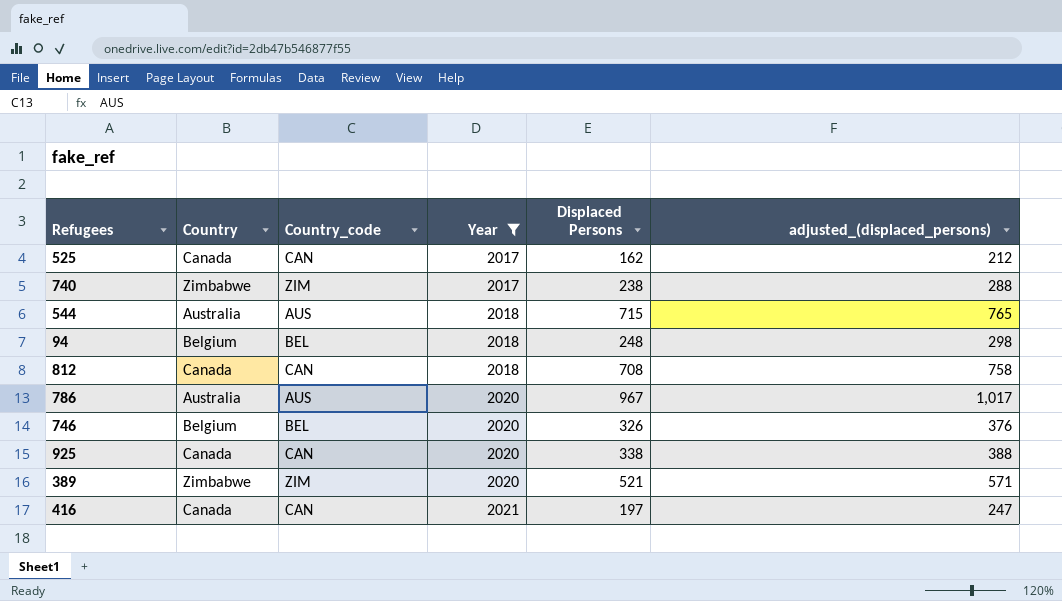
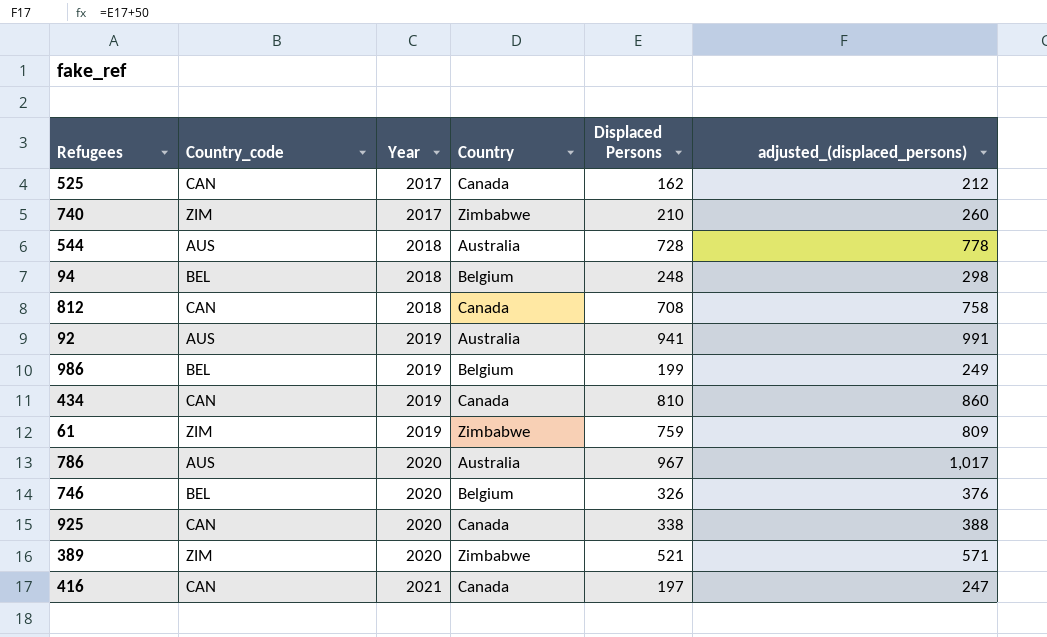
filter: Year != 2019 -> none
column Country | position: 2 -> 4
740 | Displaced Persons: 238 -> 210
740 | adjusted_(displaced_persons): 288 -> 260
544 | Displaced Persons: 715 -> 728
544 | adjusted_(displaced_persons): 765 -> 778

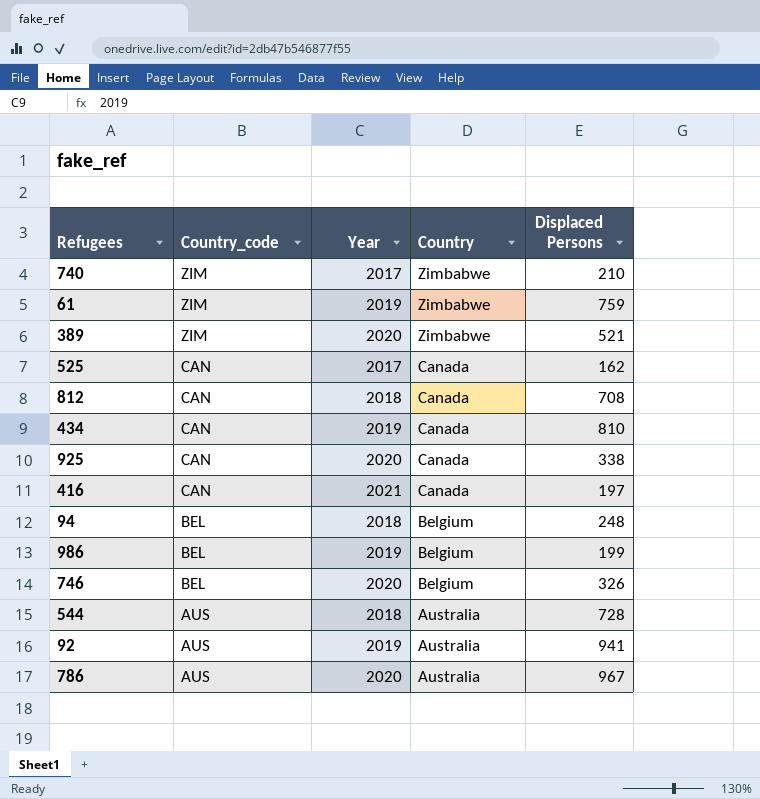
row order: Year ascending -> Country_code descending
column adjusted_(displaced_persons) | formula: [Displaced Persons] + 50 -> none

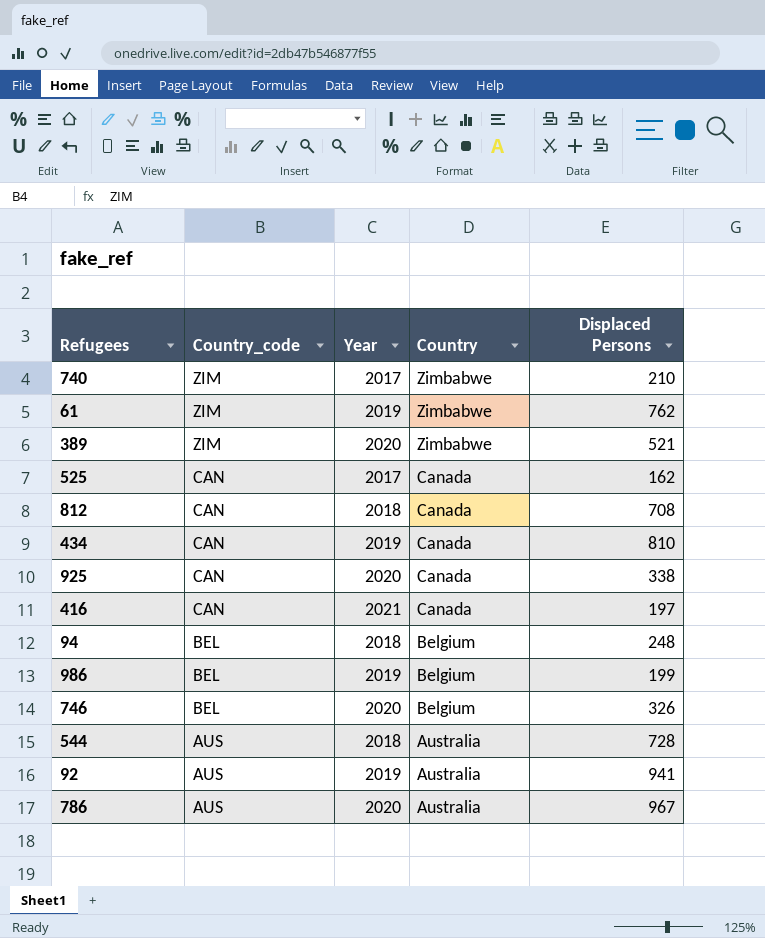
61 | Displaced Persons: 759 -> 762

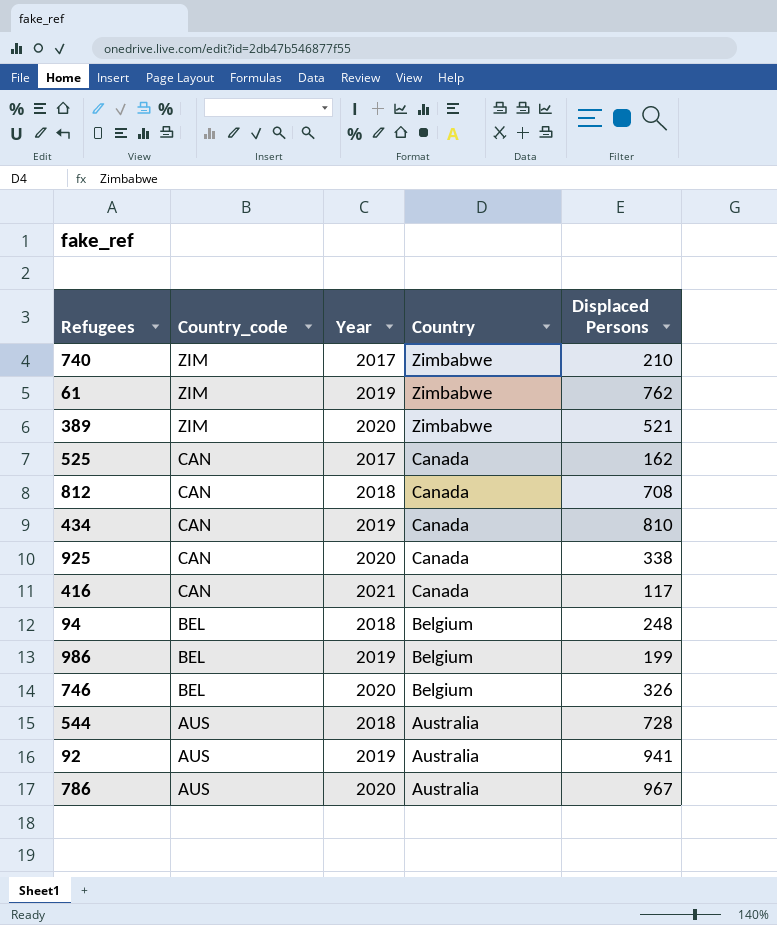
416 | Displaced Persons: 197 -> 117

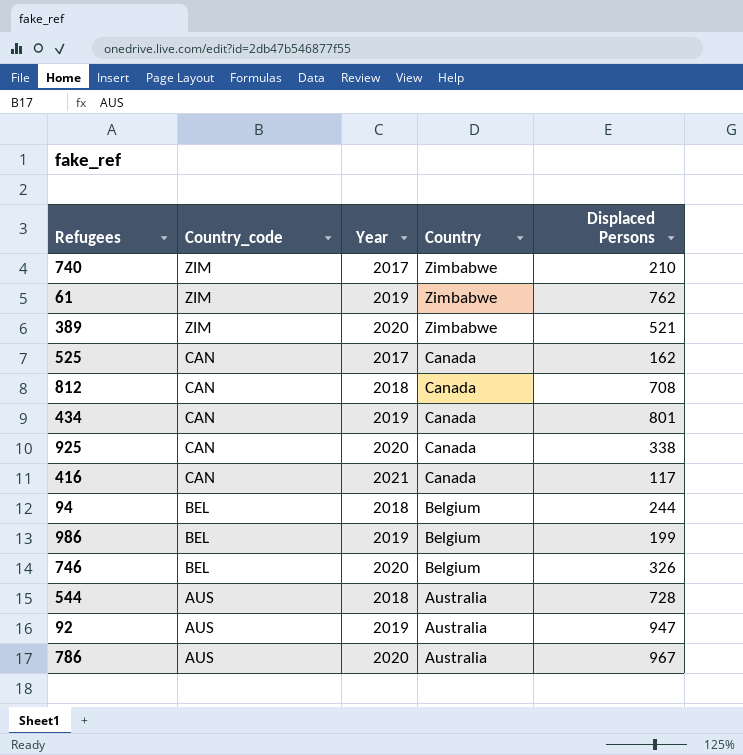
434 | Displaced Persons: 810 -> 801
94 | Displaced Persons: 248 -> 244
92 | Displaced Persons: 941 -> 947

